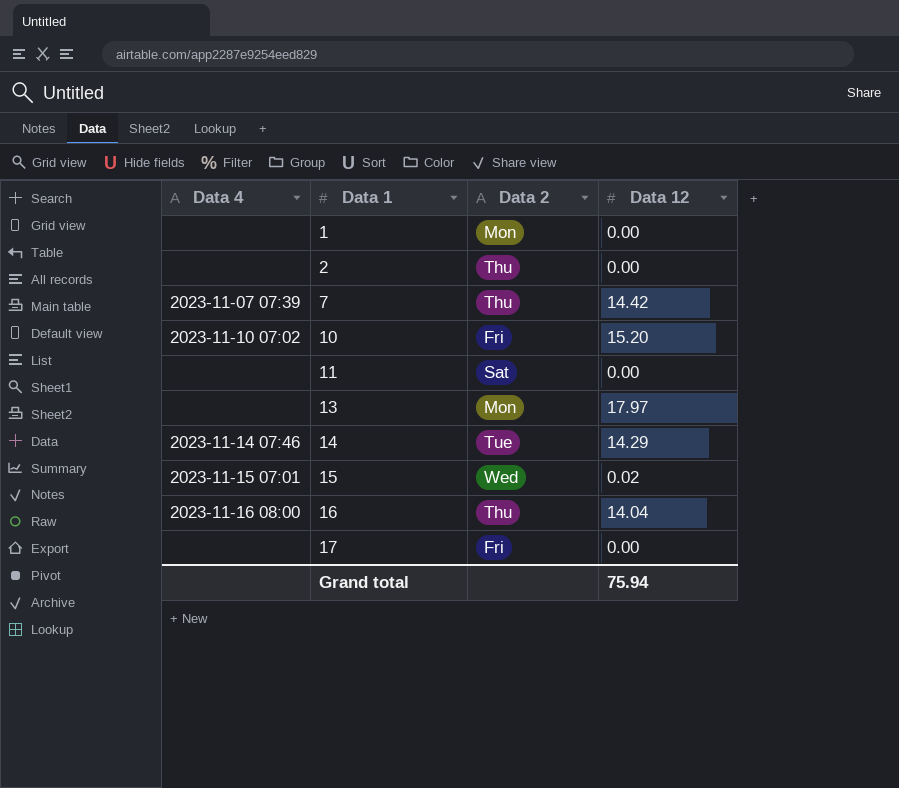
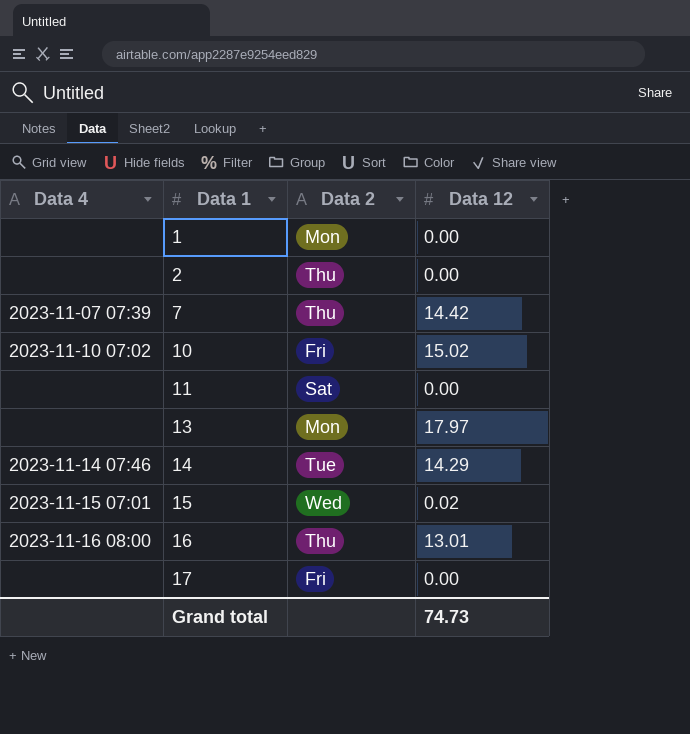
10 | Data 12: 15.20 -> 15.02
16 | Data 12: 14.04 -> 13.01
Grand total | Data 12: 75.94 -> 74.73

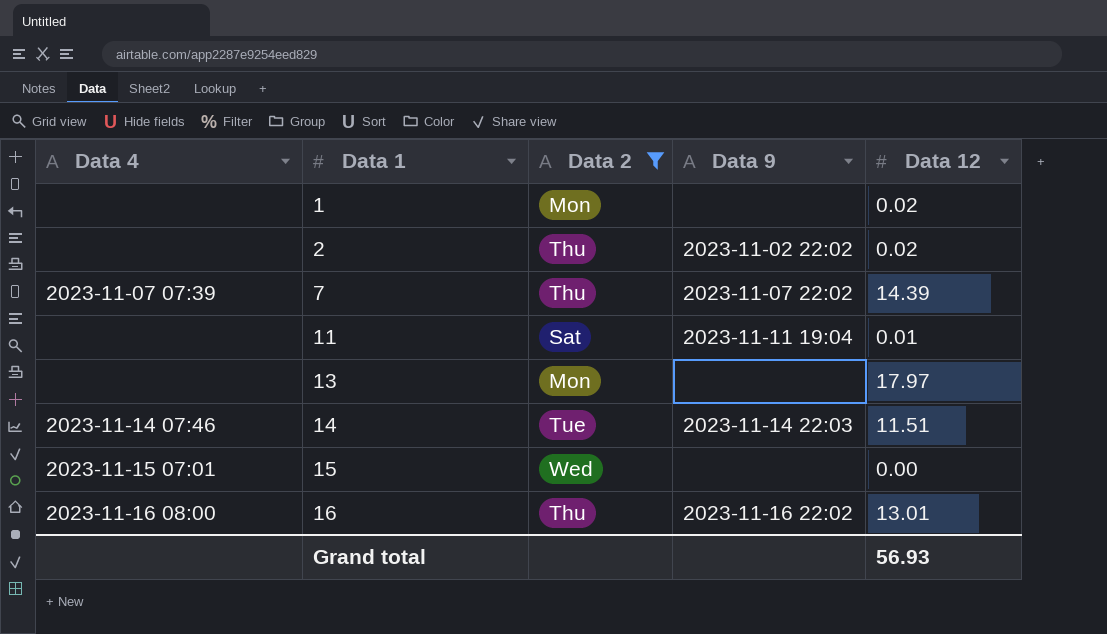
filter: none -> Data 2 != Fri
column Data 9 | position: none -> 4
1 | Data 12: 0.00 -> 0.02
2 | Data 12: 0.00 -> 0.02
7 | Data 12: 14.42 -> 14.39
11 | Data 12: 0.00 -> 0.01
14 | Data 12: 14.29 -> 11.51
15 | Data 12: 0.02 -> 0.00
Grand total | Data 12: 74.73 -> 56.93

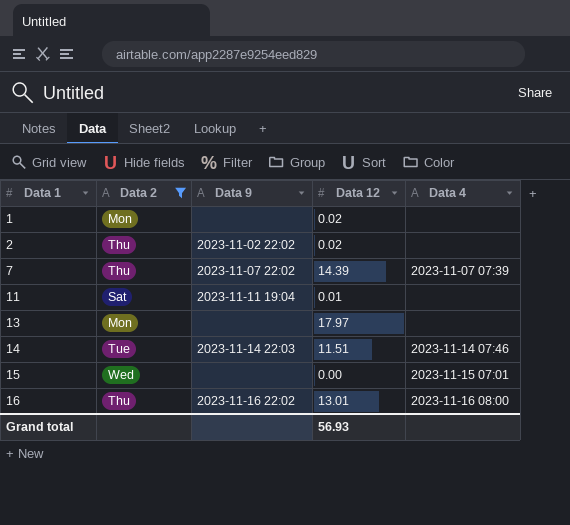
column Data 4 | position: 1 -> 5

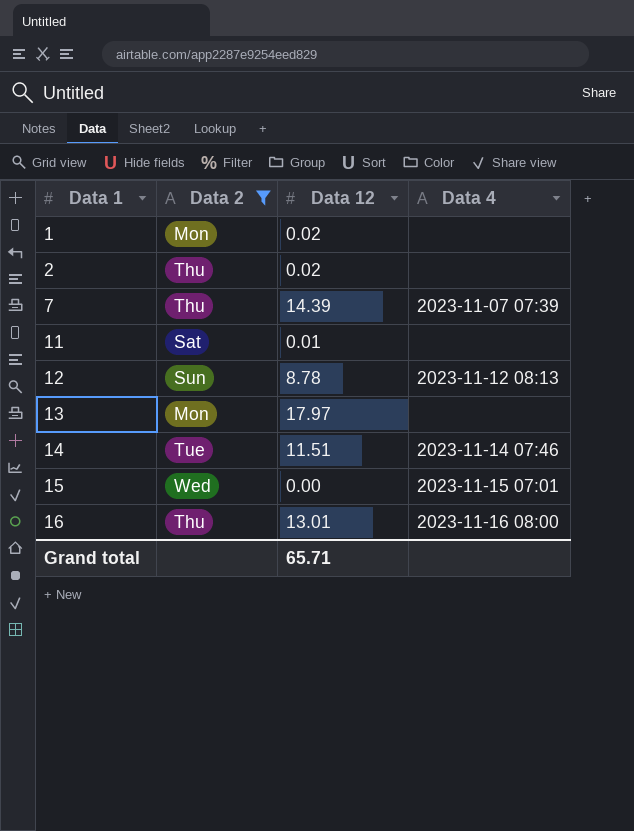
column Data 9 | position: 3 -> none
row 12: none -> Sun | 8.78 | 2023-11-12 08:13
Grand total | Data 12: 56.93 -> 65.71

